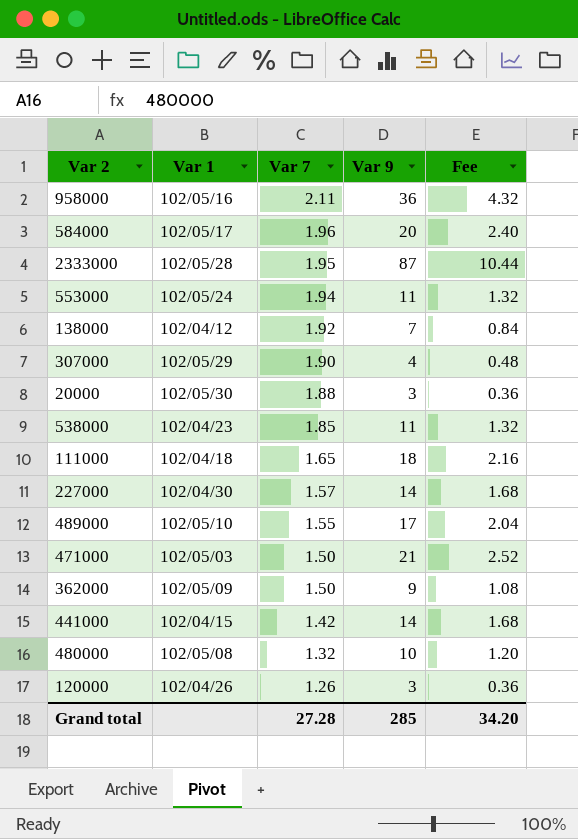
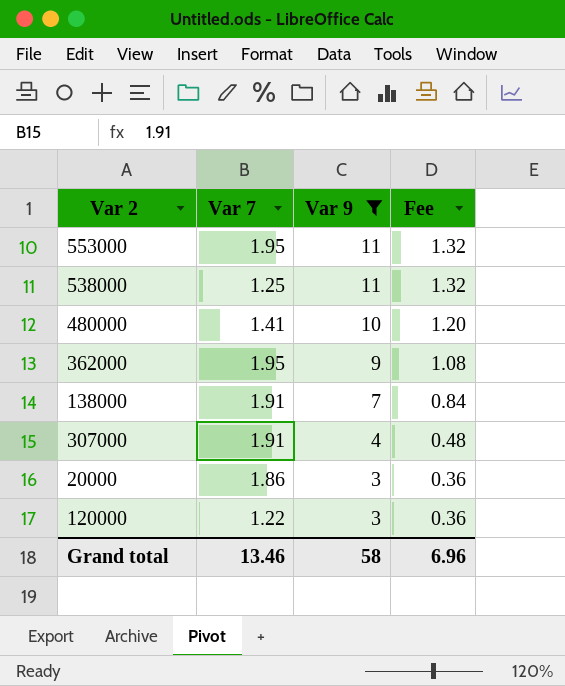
filter: none -> Var 9 <= 11
row order: Var 7 descending -> Var 9 descending
column Var 1 | position: 2 -> none
553000 | Var 7: 1.94 -> 1.95
538000 | Var 7: 1.85 -> 1.25
480000 | Var 7: 1.32 -> 1.41
362000 | Var 7: 1.50 -> 1.95
138000 | Var 7: 1.92 -> 1.91
307000 | Var 7: 1.90 -> 1.91
20000 | Var 7: 1.88 -> 1.86
120000 | Var 7: 1.26 -> 1.22
Grand total | Var 7: 27.28 -> 13.46
Grand total | Var 9: 285 -> 58
Grand total | Fee: 34.20 -> 6.96

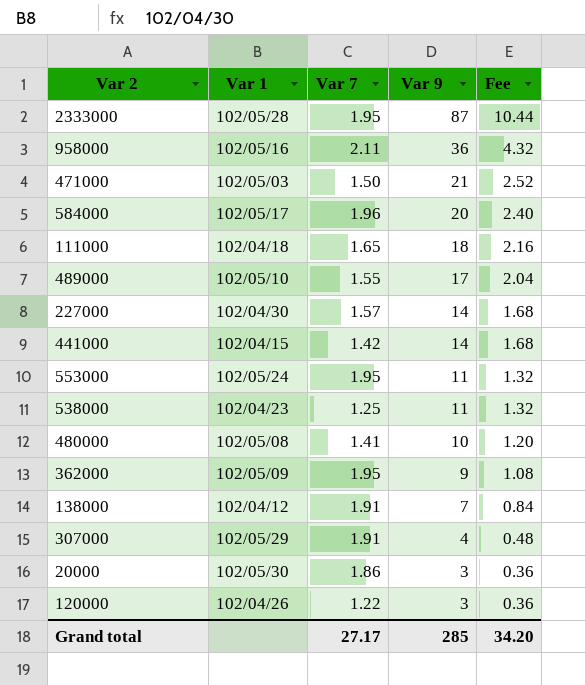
filter: Var 9 <= 11 -> none
column Var 1 | position: none -> 2
Grand total | Var 7: 13.46 -> 27.17
Grand total | Var 9: 58 -> 285
Grand total | Fee: 6.96 -> 34.20

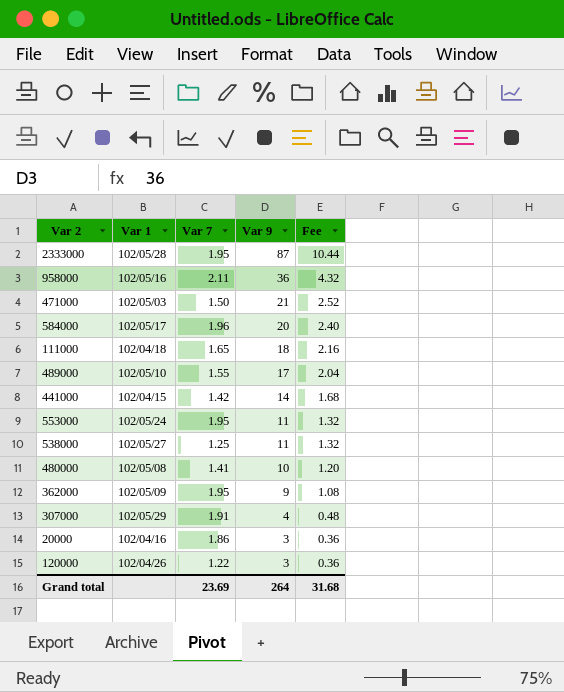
row 227000: 102/04/30 | 1.57 | 14 | 1.68 -> none
row 138000: 102/04/12 | 1.91 | 7 | 0.84 -> none
538000 | Var 1: 102/04/23 -> 102/05/27
20000 | Var 1: 102/05/30 -> 102/04/16
Grand total | Var 7: 27.17 -> 23.69
Grand total | Var 9: 285 -> 264
Grand total | Fee: 34.20 -> 31.68

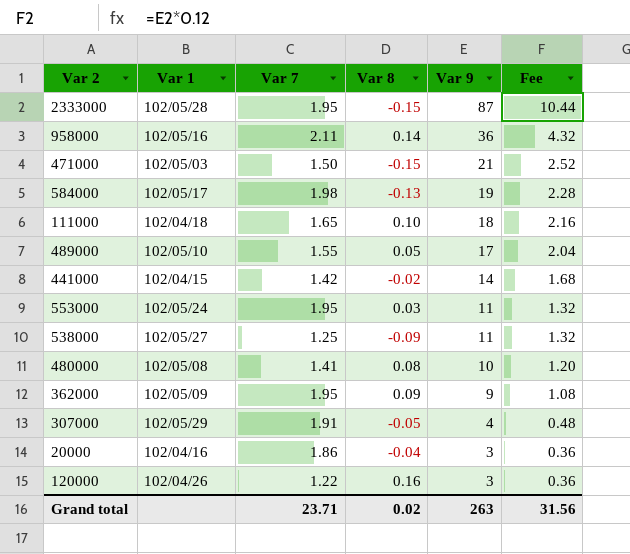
column Var 8 | position: none -> 4
584000 | Var 7: 1.96 -> 1.98
584000 | Var 9: 20 -> 19
584000 | Fee: 2.40 -> 2.28
Grand total | Var 7: 23.69 -> 23.71
Grand total | Var 9: 264 -> 263
Grand total | Fee: 31.68 -> 31.56

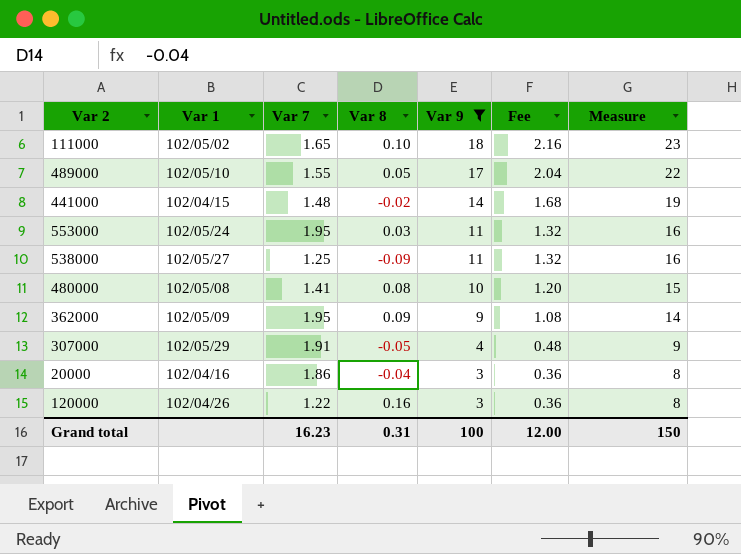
filter: none -> Var 9 <= 18
column Measure | formula: none -> [Var 9] + 5
111000 | Var 1: 102/04/18 -> 102/05/02
441000 | Var 7: 1.42 -> 1.48
Grand total | Var 7: 23.71 -> 16.23
Grand total | Var 8: 0.02 -> 0.31
Grand total | Var 9: 263 -> 100
Grand total | Fee: 31.56 -> 12.00

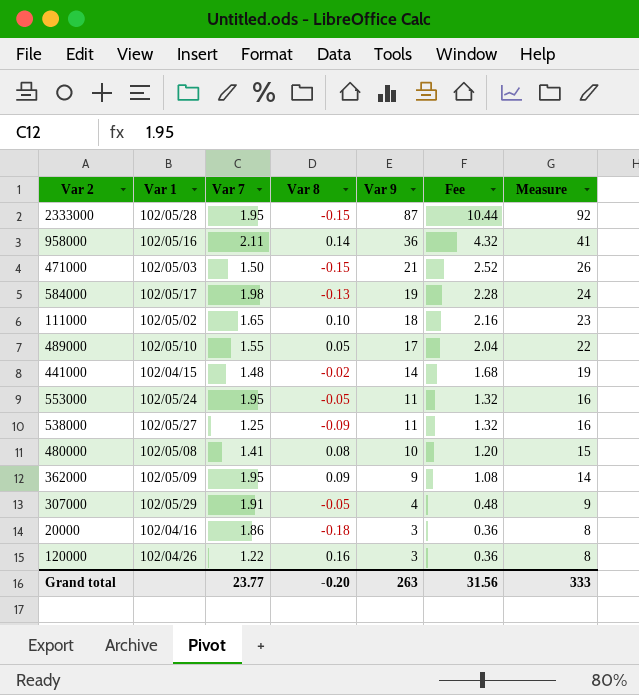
filter: Var 9 <= 18 -> none
553000 | Var 8: 0.03 -> -0.05
20000 | Var 8: -0.04 -> -0.18
Grand total | Var 7: 16.23 -> 23.77
Grand total | Var 8: 0.31 -> -0.20
Grand total | Var 9: 100 -> 263
Grand total | Fee: 12.00 -> 31.56
Grand total | Measure: 150 -> 333

